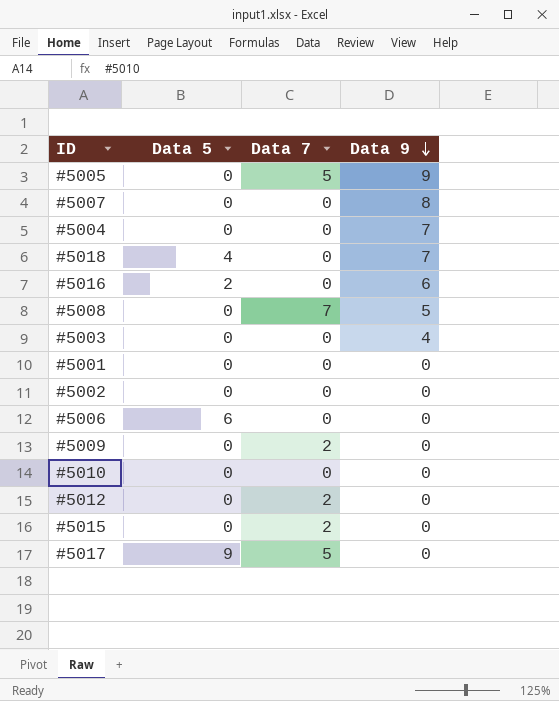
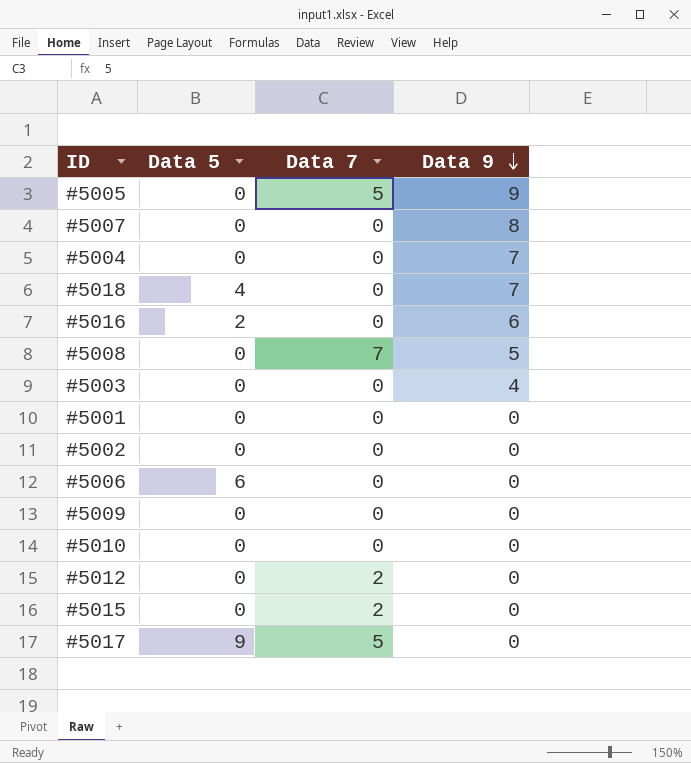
#5009 | Data 7: 2 -> 0

